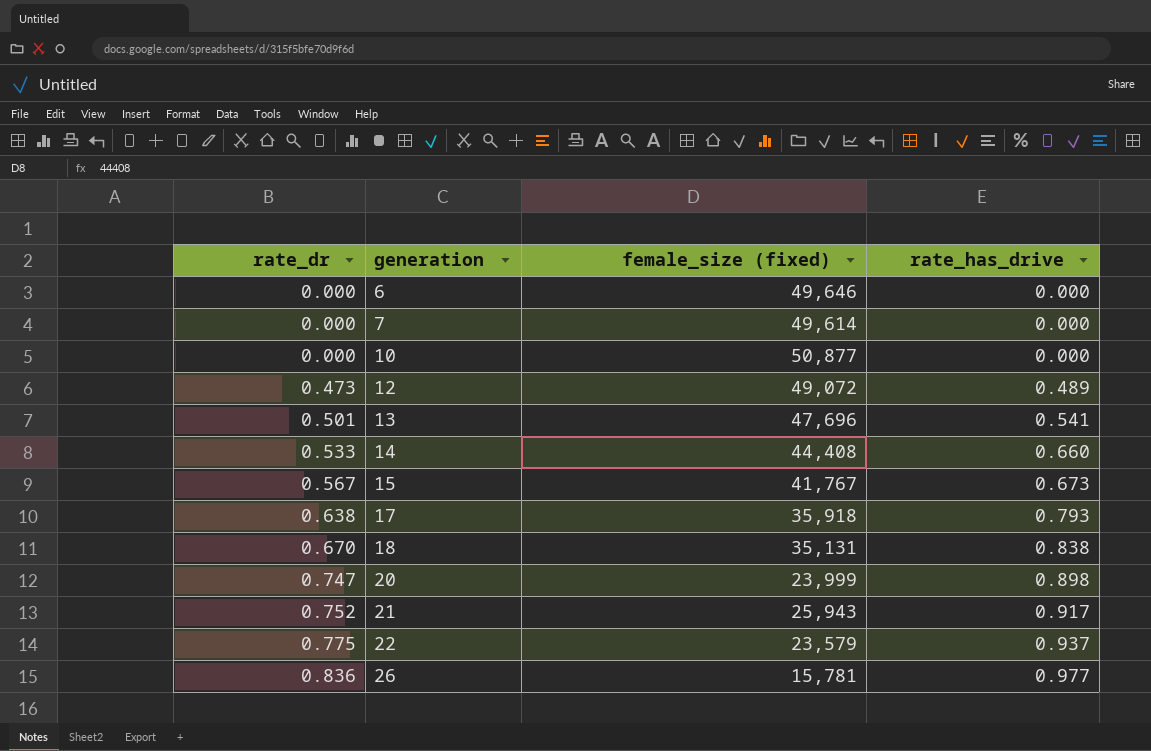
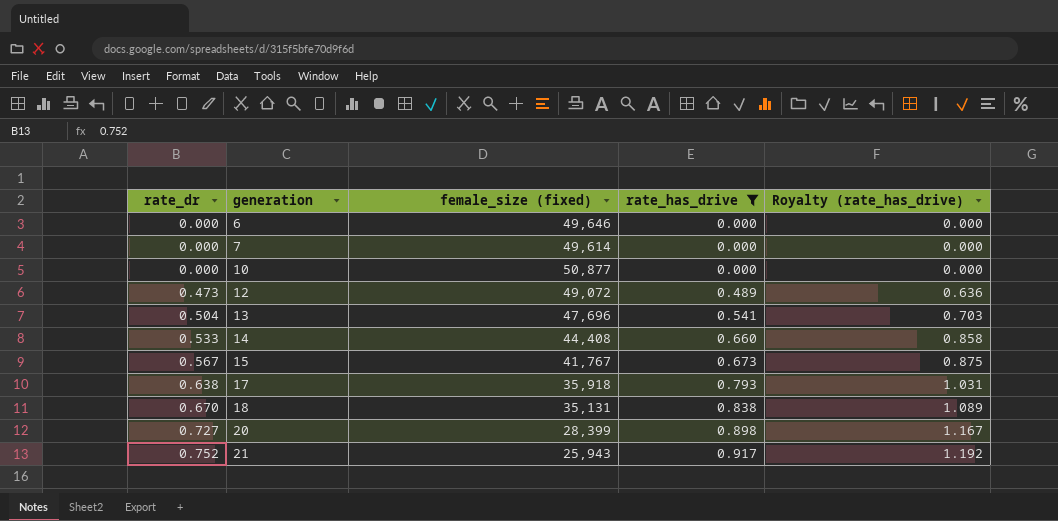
filter: none -> rate_has_drive <= 0.917
column Royalty (rate_has_drive) | formula: none -> [rate_has_drive] * 1.3
13 | rate_dr: 0.501 -> 0.504
20 | rate_dr: 0.747 -> 0.727
20 | female_size (fixed): 23,999 -> 28,399

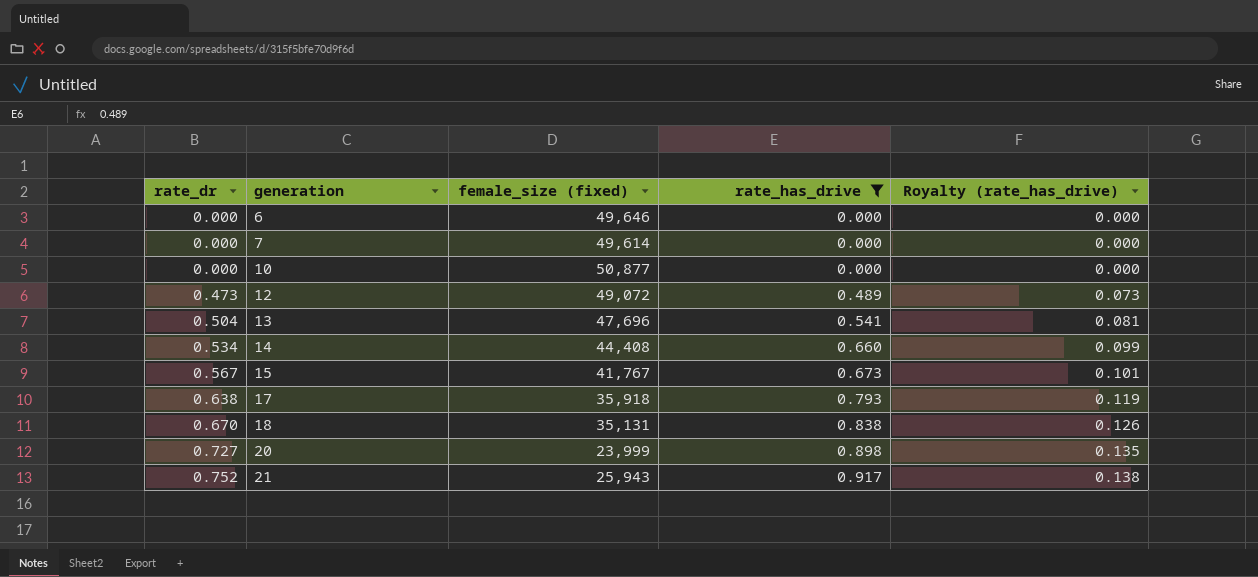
column Royalty (rate_has_drive) | formula: [rate_has_drive] * 1.3 -> [rate_has_drive] * 0.15
14 | rate_dr: 0.533 -> 0.534
20 | female_size (fixed): 28,399 -> 23,999

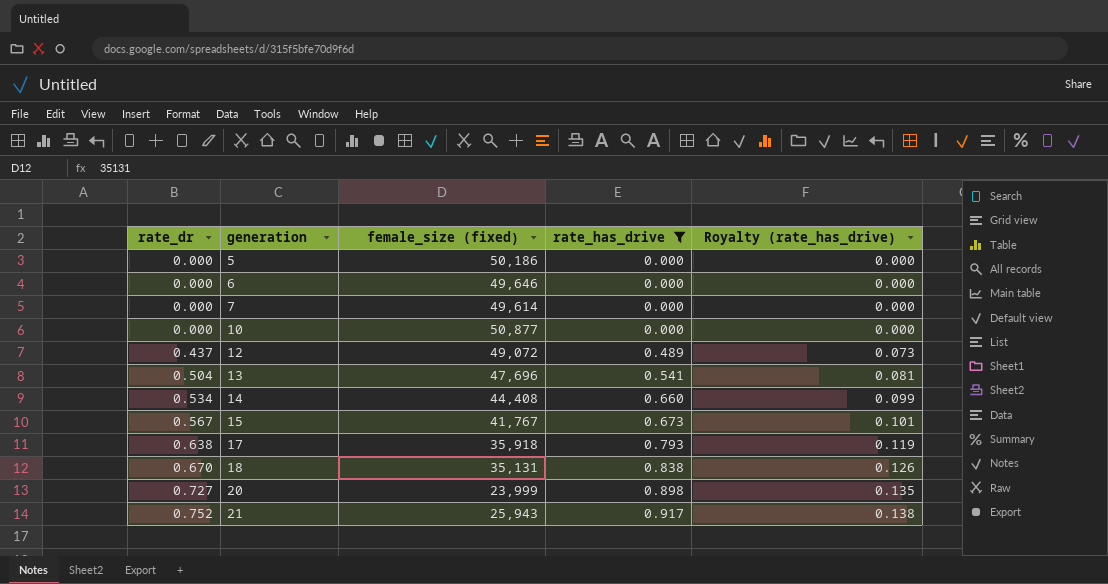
row 5: none -> 0.000 | 50,186 | 0.000 | 0.000
12 | rate_dr: 0.473 -> 0.437

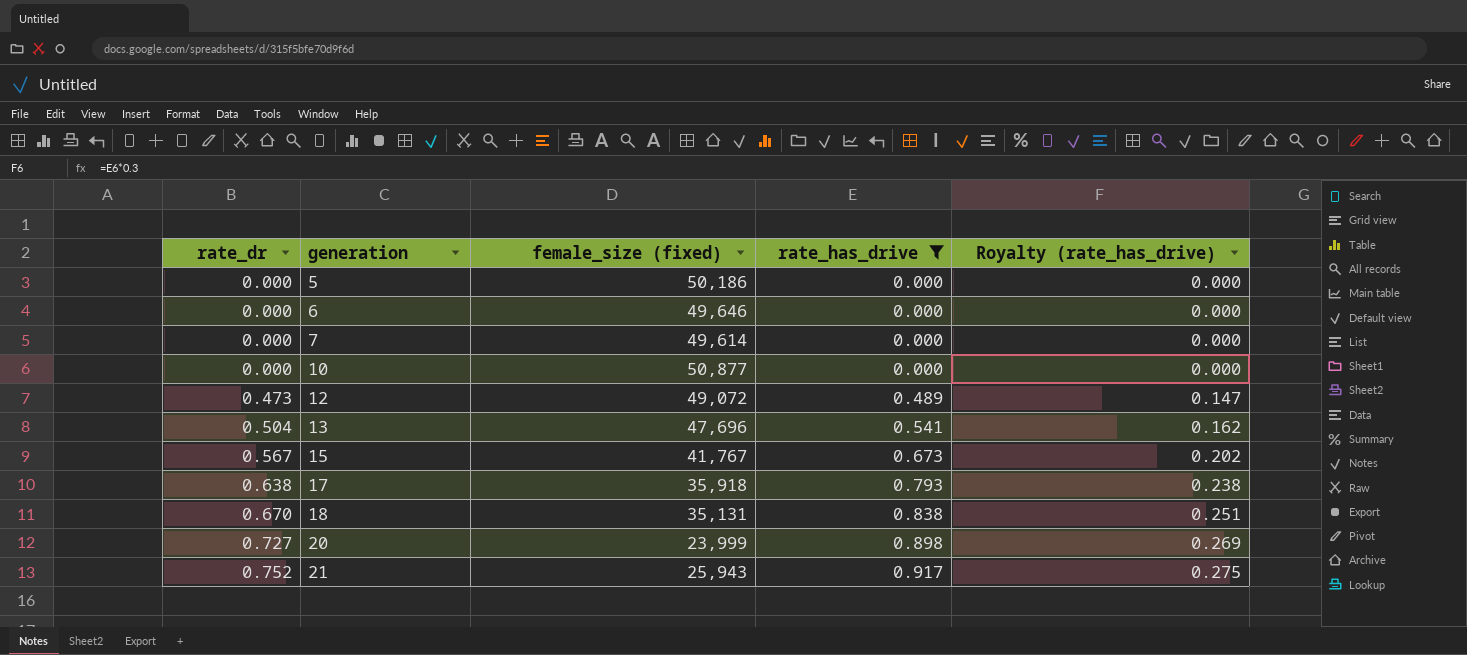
column Royalty (rate_has_drive) | formula: [rate_has_drive] * 0.15 -> [rate_has_drive] * 0.3
row 14: 0.534 | 44,408 | 0.660 | 0.099 -> none
12 | rate_dr: 0.437 -> 0.473

